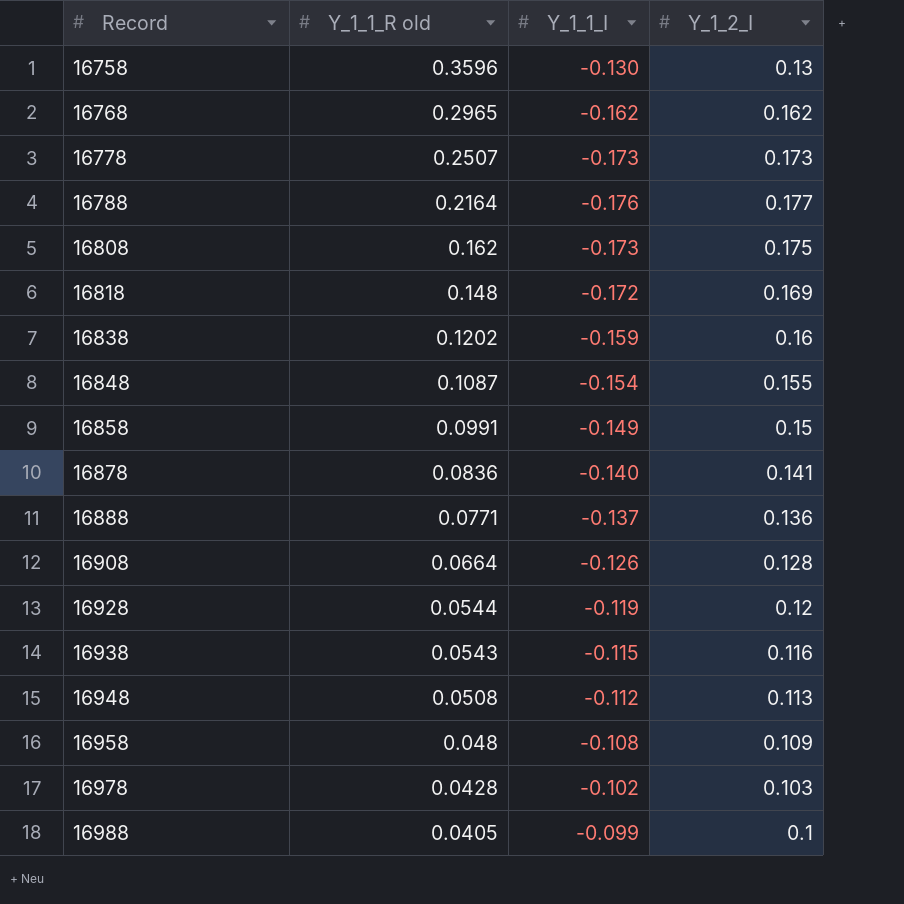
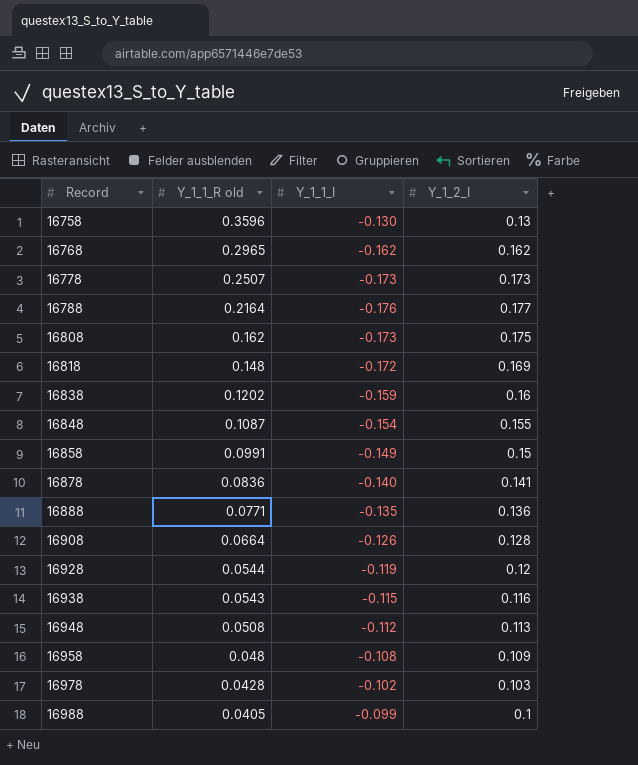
16888 | Y_1_1_I: -0.137 -> -0.135

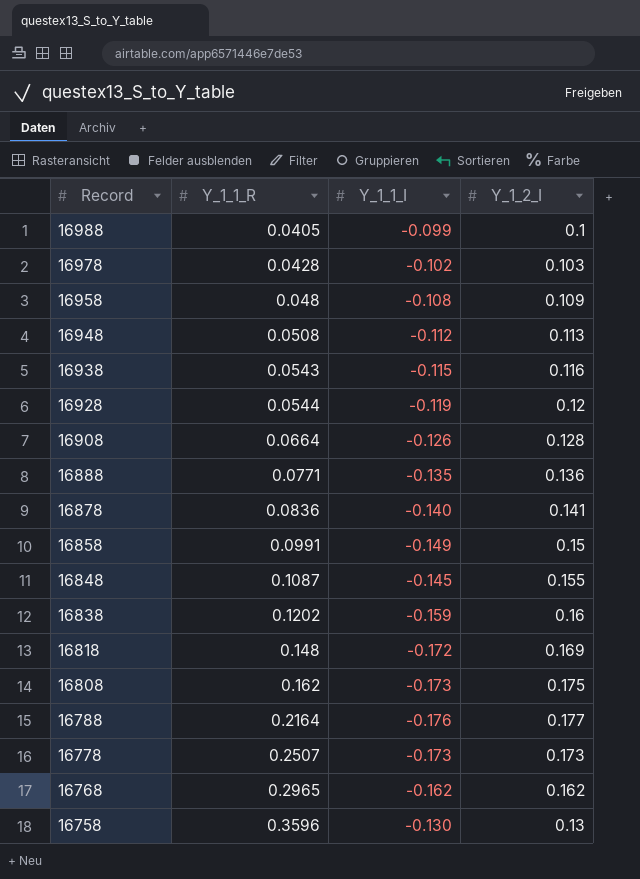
row order: Record ascending -> Record descending
column name: Y_1_1_R old -> Y_1_1_R
16848 | Y_1_1_I: -0.154 -> -0.145

